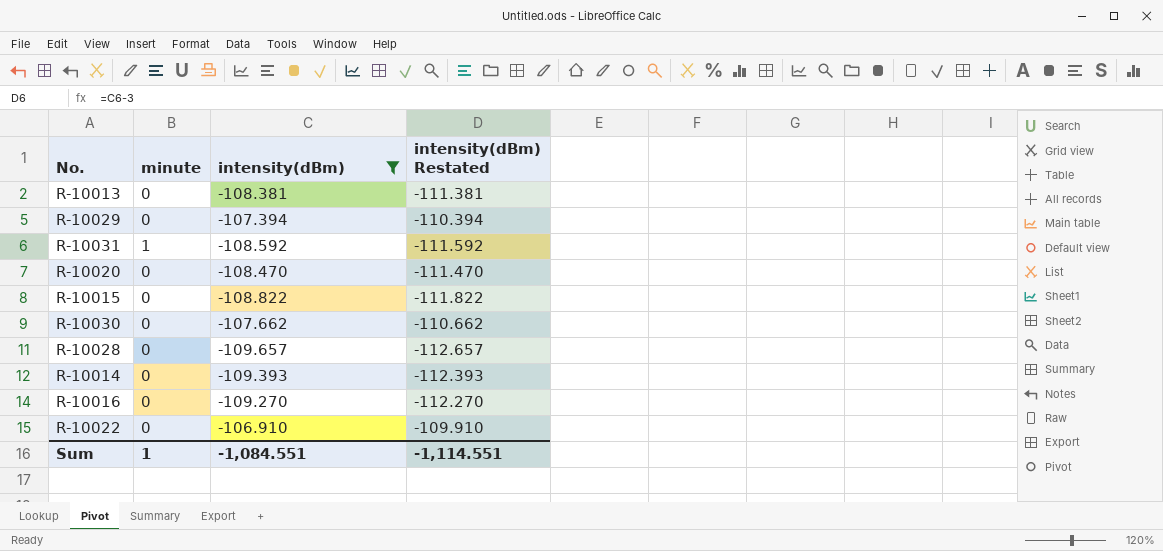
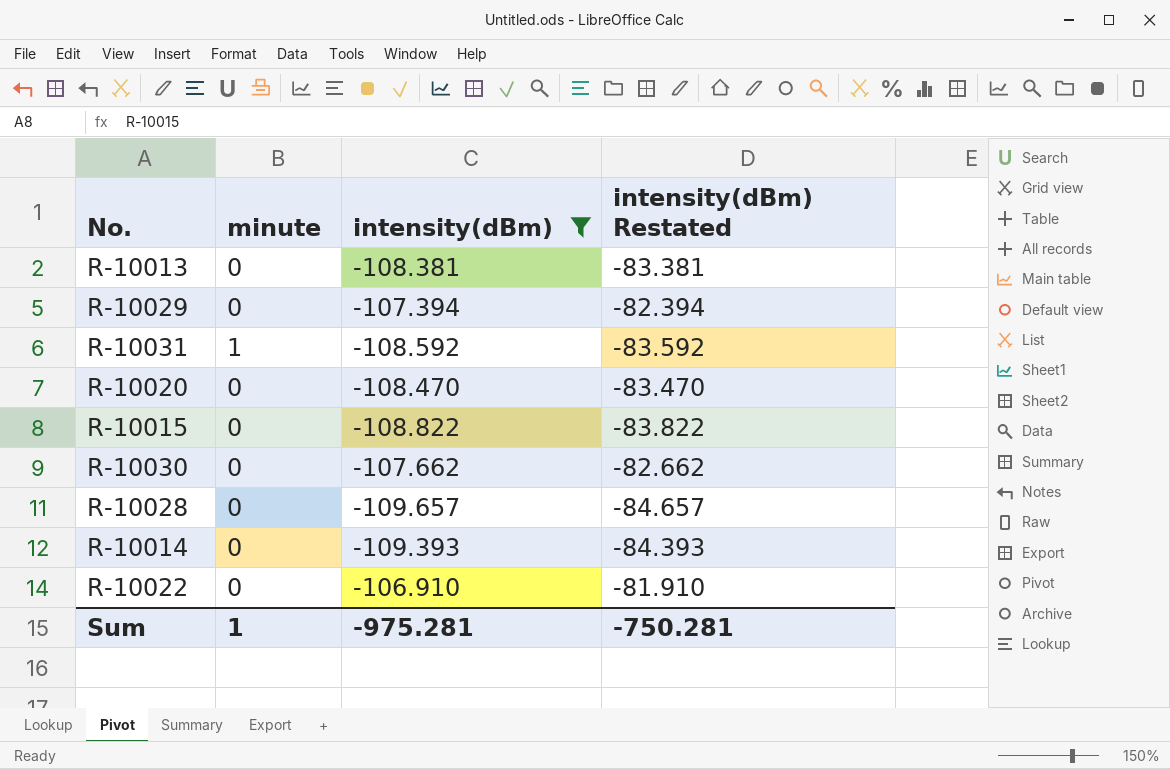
column intensity(dBm) Restated | formula: [intensity(dBm)] - 3 -> [intensity(dBm)] + 25
row R-10016: 0 | -109.270 | -112.270 -> none
Sum | intensity(dBm): -1,084.551 -> -975.281
Sum | intensity(dBm) Restated: -1,114.551 -> -750.281

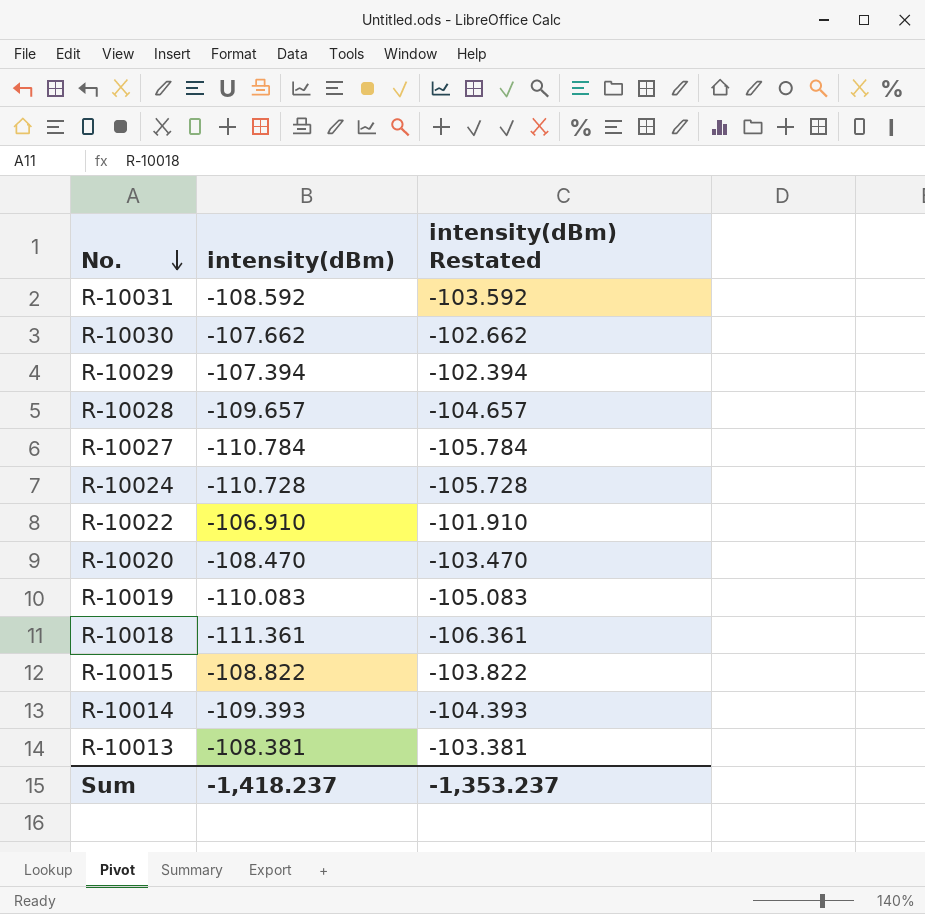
filter: intensity(dBm) >= -109.657 -> none
row order: none -> No. descending
column minute | position: 2 -> none
column intensity(dBm) Restated | formula: [intensity(dBm)] + 25 -> [intensity(dBm)] + 5
Sum | intensity(dBm): -975.281 -> -1,418.237
Sum | intensity(dBm) Restated: -750.281 -> -1,353.237

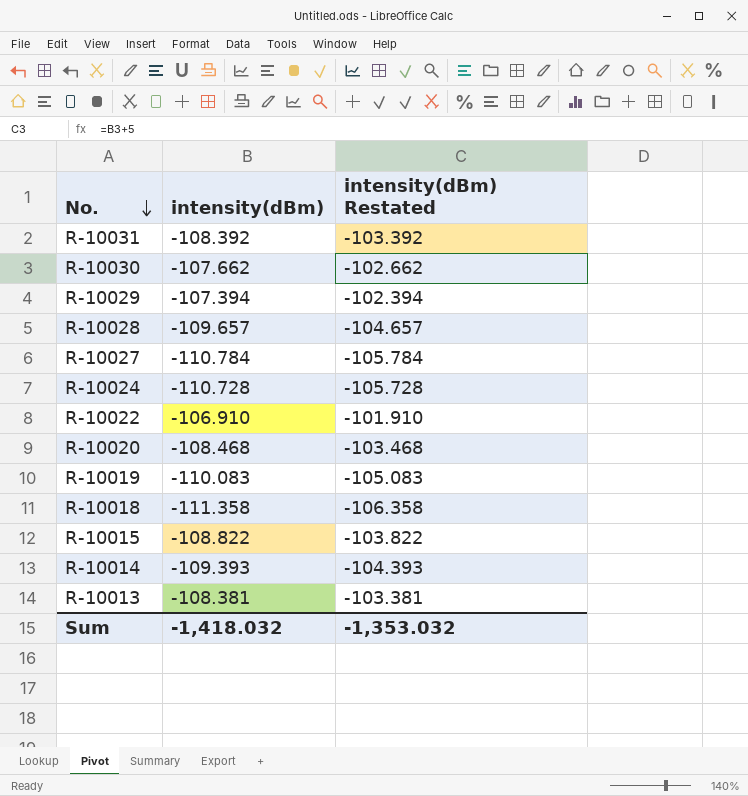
R-10031 | intensity(dBm): -108.592 -> -108.392
R-10031 | intensity(dBm) Restated: -103.592 -> -103.392
R-10020 | intensity(dBm): -108.470 -> -108.468
R-10020 | intensity(dBm) Restated: -103.470 -> -103.468
R-10018 | intensity(dBm): -111.361 -> -111.358
R-10018 | intensity(dBm) Restated: -106.361 -> -106.358
Sum | intensity(dBm): -1,418.237 -> -1,418.032
Sum | intensity(dBm) Restated: -1,353.237 -> -1,353.032

